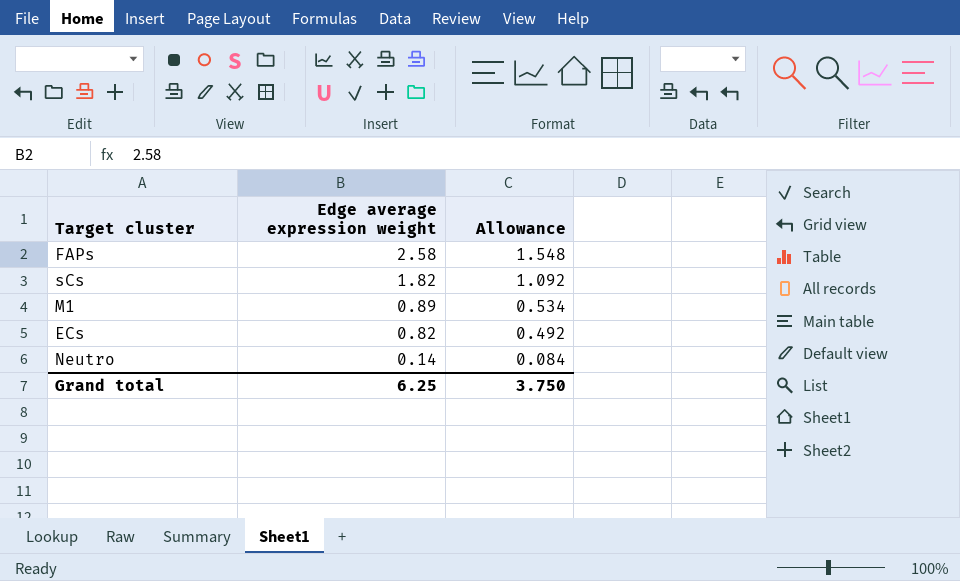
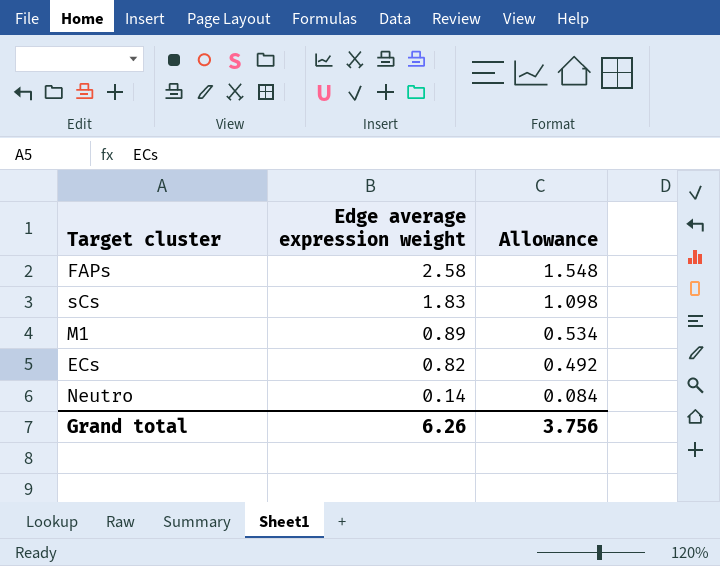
sCs | Edge average expression weight: 1.82 -> 1.83
sCs | Allowance: 1.092 -> 1.098
Grand total | Edge average expression weight: 6.25 -> 6.26
Grand total | Allowance: 3.750 -> 3.756

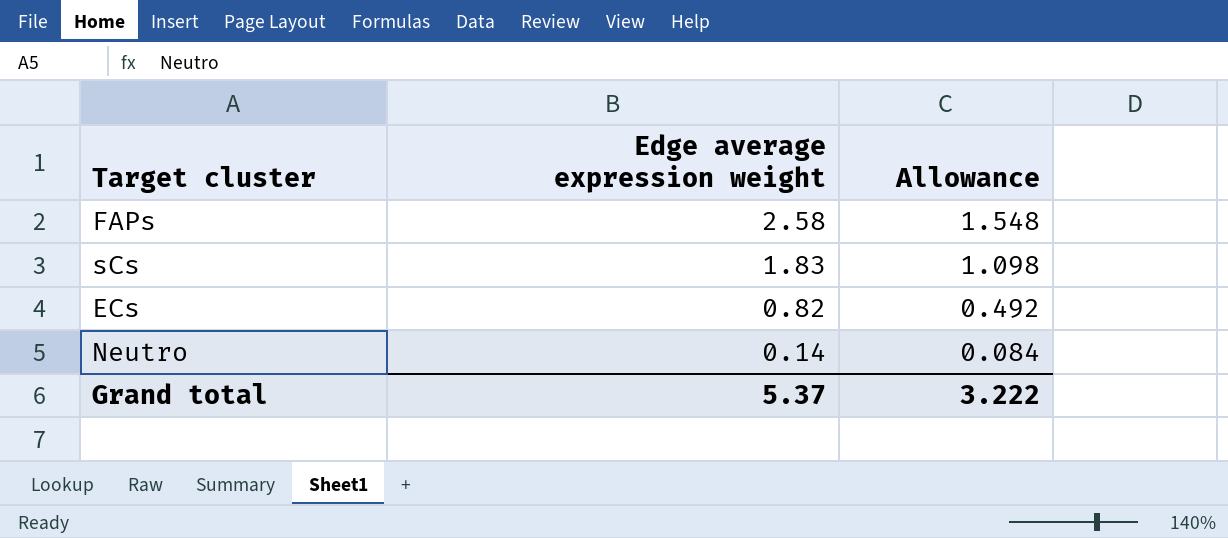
row M1: 0.89 | 0.534 -> none
Grand total | Edge average expression weight: 6.26 -> 5.37
Grand total | Allowance: 3.756 -> 3.222

